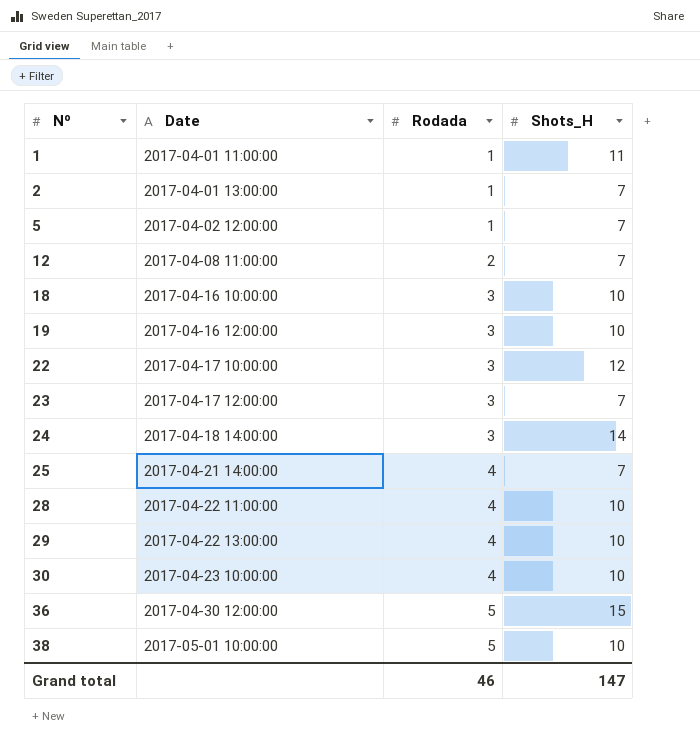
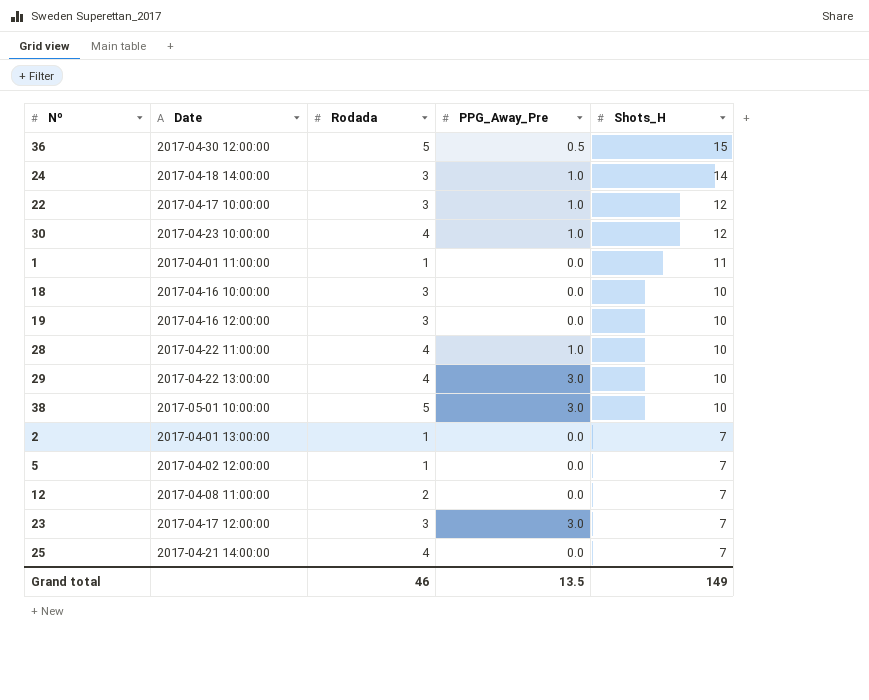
row order: Nº ascending -> Shots_H descending
column PPG_Away_Pre | position: none -> 4
30 | Shots_H: 10 -> 12
Grand total | Shots_H: 147 -> 149

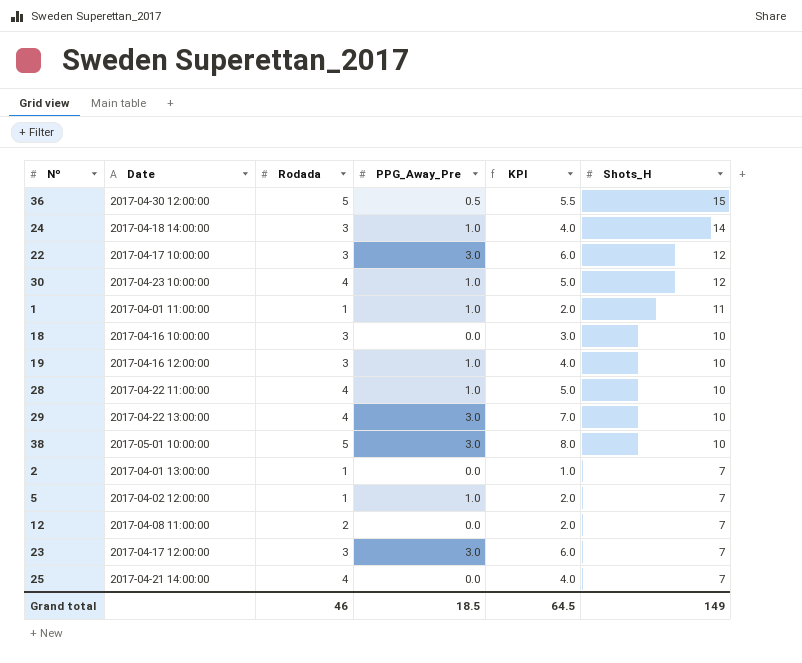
column KPI | formula: none -> [Rodada] + [PPG_Away_Pre]
22 | PPG_Away_Pre: 1.0 -> 3.0
1 | PPG_Away_Pre: 0.0 -> 1.0
19 | PPG_Away_Pre: 0.0 -> 1.0
5 | PPG_Away_Pre: 0.0 -> 1.0
Grand total | PPG_Away_Pre: 13.5 -> 18.5

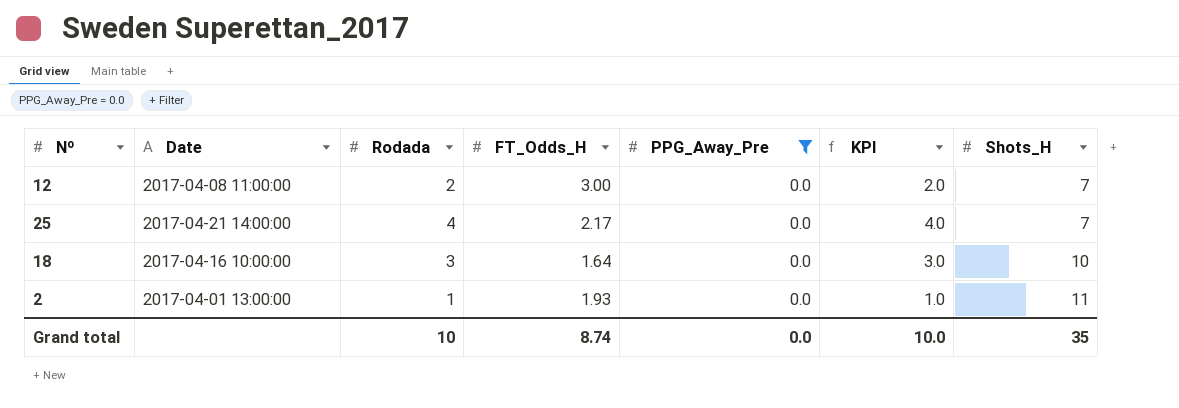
filter: none -> PPG_Away_Pre = 0.0
row order: Shots_H descending -> Shots_H ascending
column FT_Odds_H | position: none -> 4
2 | Shots_H: 7 -> 11
Grand total | Rodada: 46 -> 10
Grand total | PPG_Away_Pre: 18.5 -> 0.0
Grand total | KPI: 64.5 -> 10.0
Grand total | Shots_H: 149 -> 35

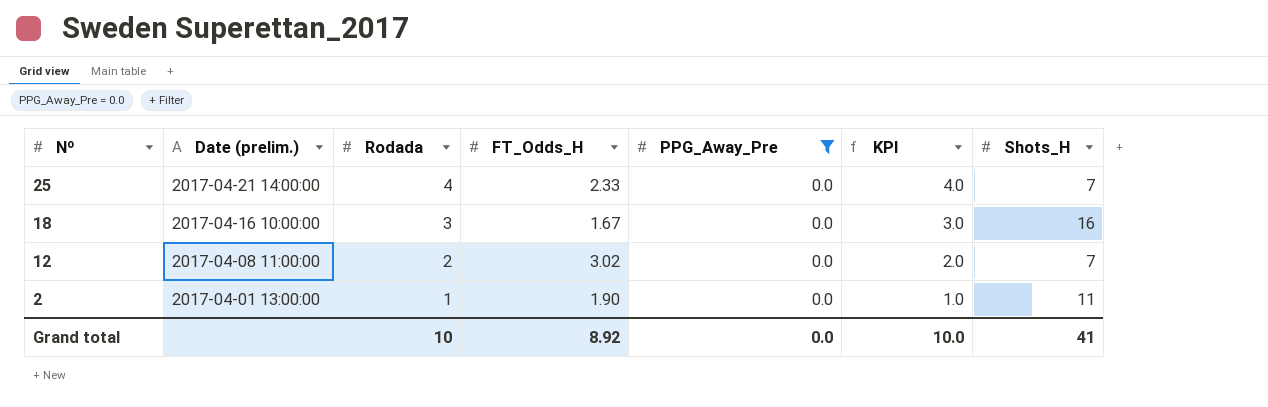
row order: Shots_H ascending -> Nº descending
column name: Date -> Date (prelim.)
25 | FT_Odds_H: 2.17 -> 2.33
18 | FT_Odds_H: 1.64 -> 1.67
18 | Shots_H: 10 -> 16
12 | FT_Odds_H: 3.00 -> 3.02
2 | FT_Odds_H: 1.93 -> 1.90
Grand total | FT_Odds_H: 8.74 -> 8.92
Grand total | Shots_H: 35 -> 41

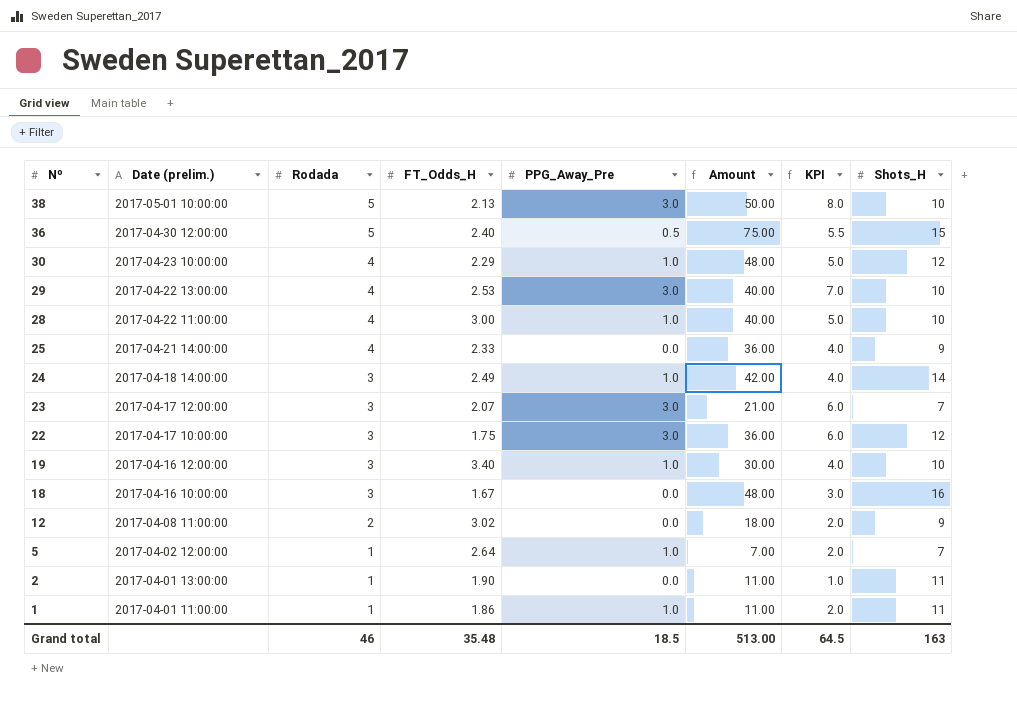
filter: PPG_Away_Pre = 0.0 -> none
column Amount | formula: none -> [Rodada] * [Shots_H]
25 | Shots_H: 7 -> 9
12 | Shots_H: 7 -> 9
Grand total | Rodada: 10 -> 46
Grand total | FT_Odds_H: 8.92 -> 35.48
Grand total | PPG_Away_Pre: 0.0 -> 18.5
Grand total | KPI: 10.0 -> 64.5
Grand total | Shots_H: 41 -> 163

